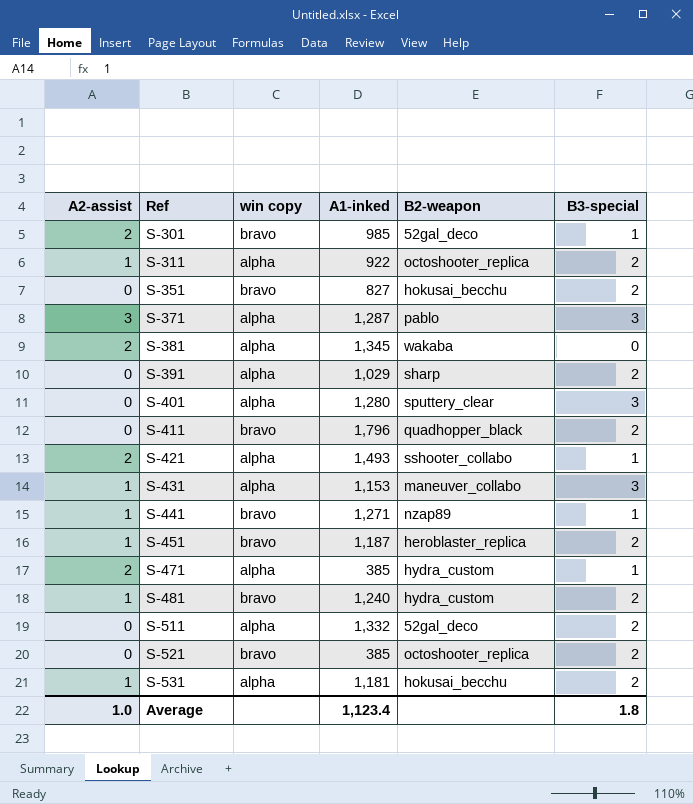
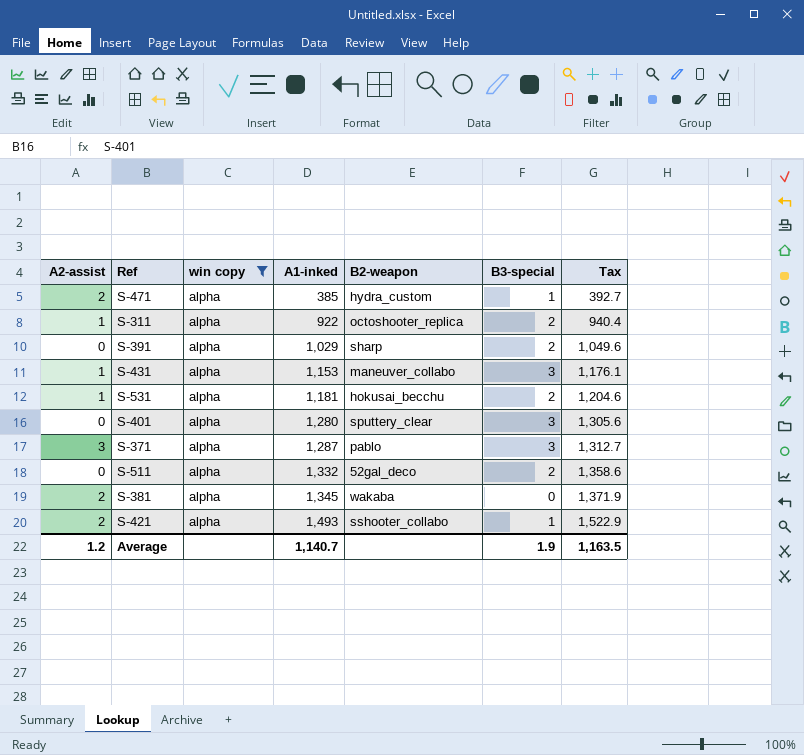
filter: none -> win copy = alpha
row order: Ref ascending -> A1-inked ascending
column Tax | formula: none -> [A1-inked] * 1.02
Average | A2-assist: 1.0 -> 1.2
Average | A1-inked: 1,123.4 -> 1,140.7
Average | B3-special: 1.8 -> 1.9

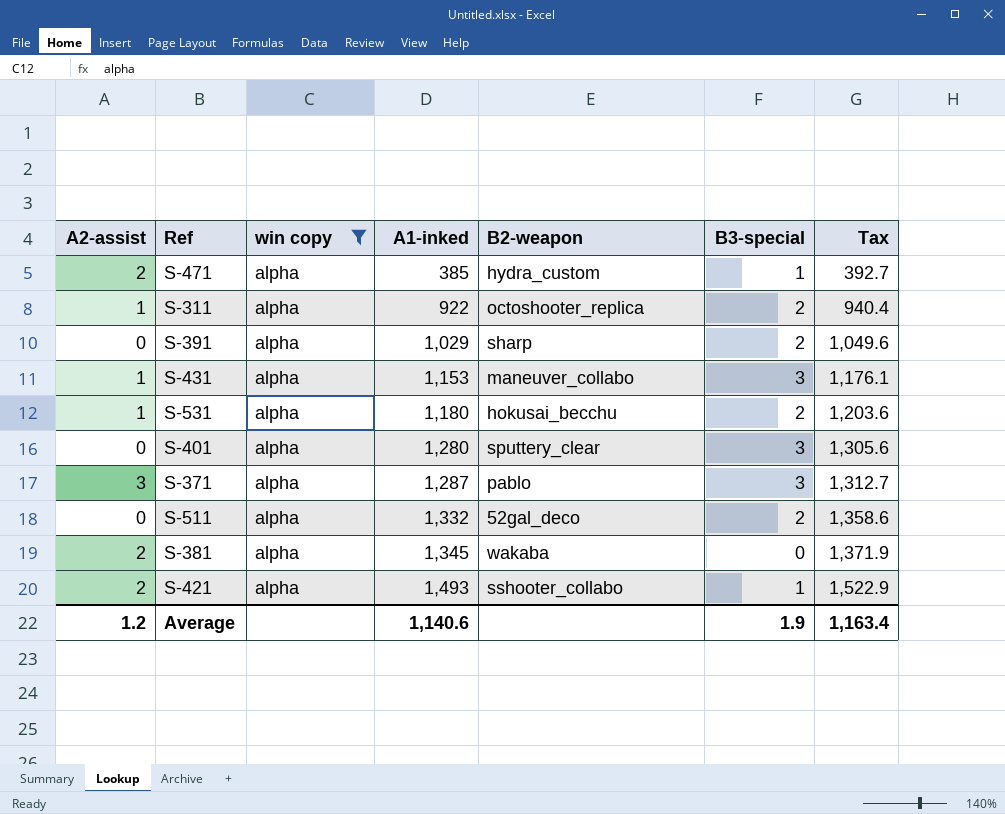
S-531 | A1-inked: 1,181 -> 1,180
S-531 | Tax: 1,204.6 -> 1,203.6
Average | A1-inked: 1,140.7 -> 1,140.6
Average | Tax: 1,163.5 -> 1,163.4

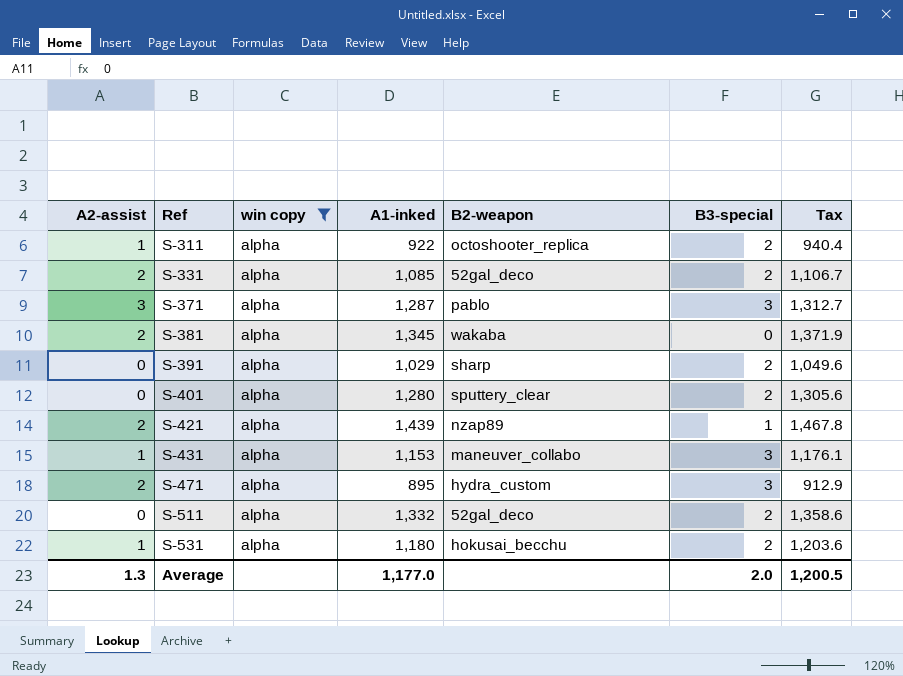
row order: A1-inked ascending -> Ref ascending
row S-331: none -> 2 | alpha | 1,085 | 52gal_deco | 2 | 1,106.7
S-401 | B3-special: 3 -> 2
S-421 | A1-inked: 1,493 -> 1,439
S-421 | B2-weapon: sshooter_collabo -> nzap89
S-421 | Tax: 1,522.9 -> 1,467.8
S-471 | A1-inked: 385 -> 895
S-471 | B3-special: 1 -> 3
S-471 | Tax: 392.7 -> 912.9
Average | A2-assist: 1.2 -> 1.3
Average | A1-inked: 1,140.6 -> 1,177.0
Average | B3-special: 1.9 -> 2.0
Average | Tax: 1,163.4 -> 1,200.5

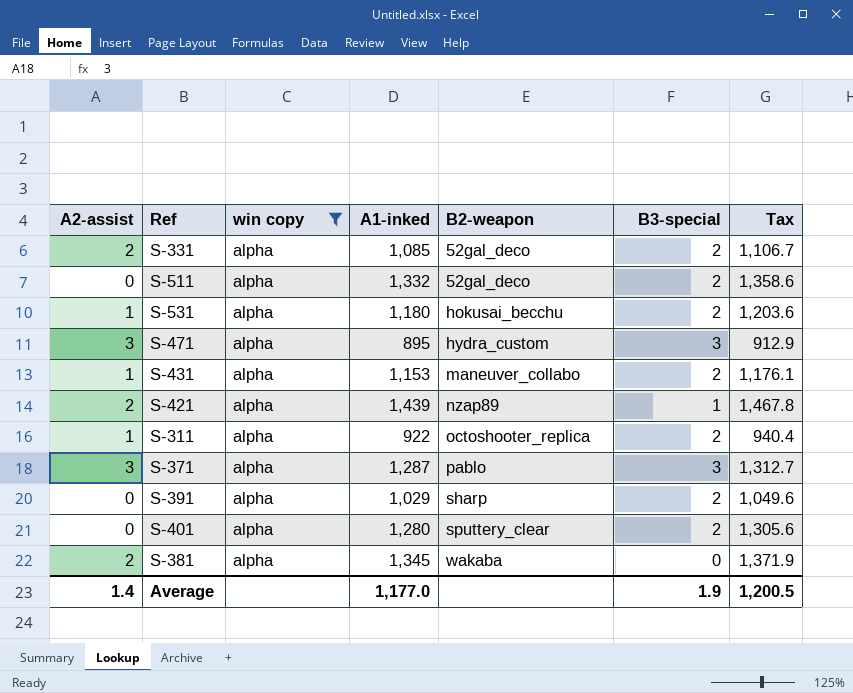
row order: Ref ascending -> B2-weapon ascending
S-471 | A2-assist: 2 -> 3
S-431 | B3-special: 3 -> 2
Average | A2-assist: 1.3 -> 1.4
Average | B3-special: 2.0 -> 1.9

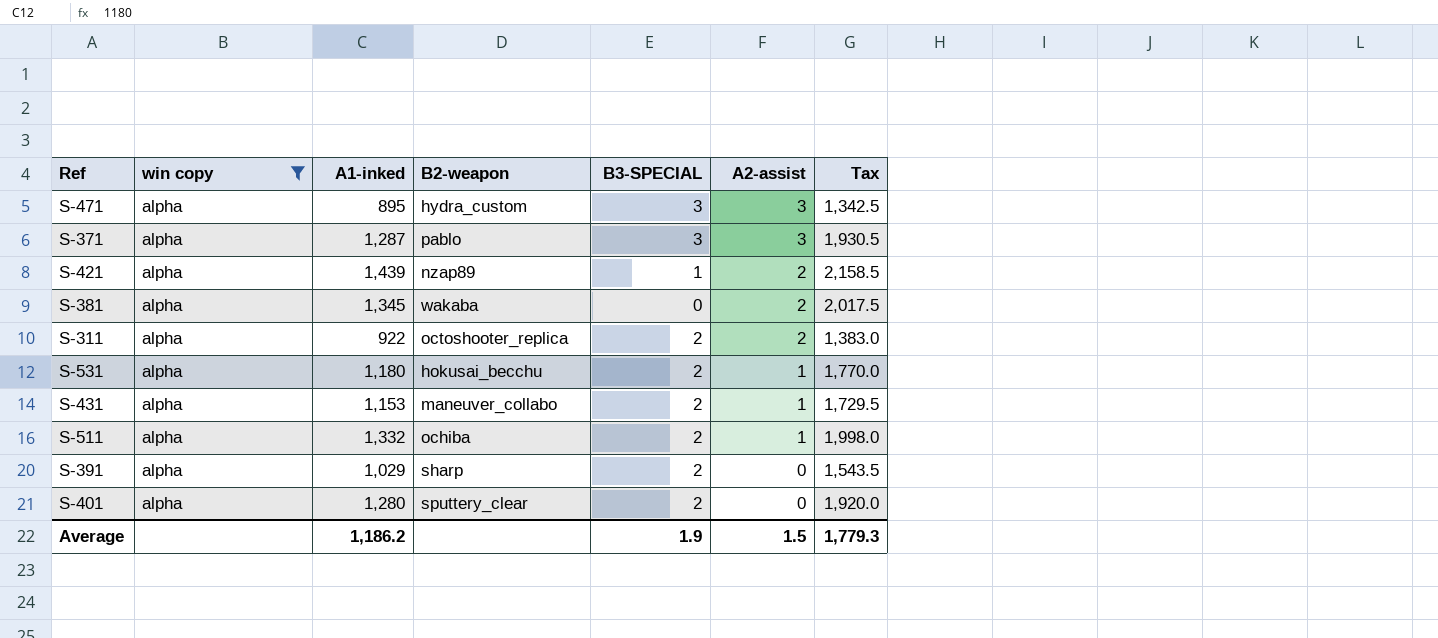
row order: B2-weapon ascending -> A2-assist descending
column name: B3-special -> B3-SPECIAL
column A2-assist | position: 1 -> 6
column Tax | formula: [A1-inked] * 1.02 -> [A1-inked] * 1.5
row S-331: 2 | alpha | 1,085 | 52gal_deco | 2 | 1,106.7 -> none
S-311 | A2-assist: 1 -> 2
S-511 | B2-weapon: 52gal_deco -> ochiba
S-511 | A2-assist: 0 -> 1
Average | A1-inked: 1,177.0 -> 1,186.2
Average | A2-assist: 1.4 -> 1.5
Average | Tax: 1,200.5 -> 1,779.3

